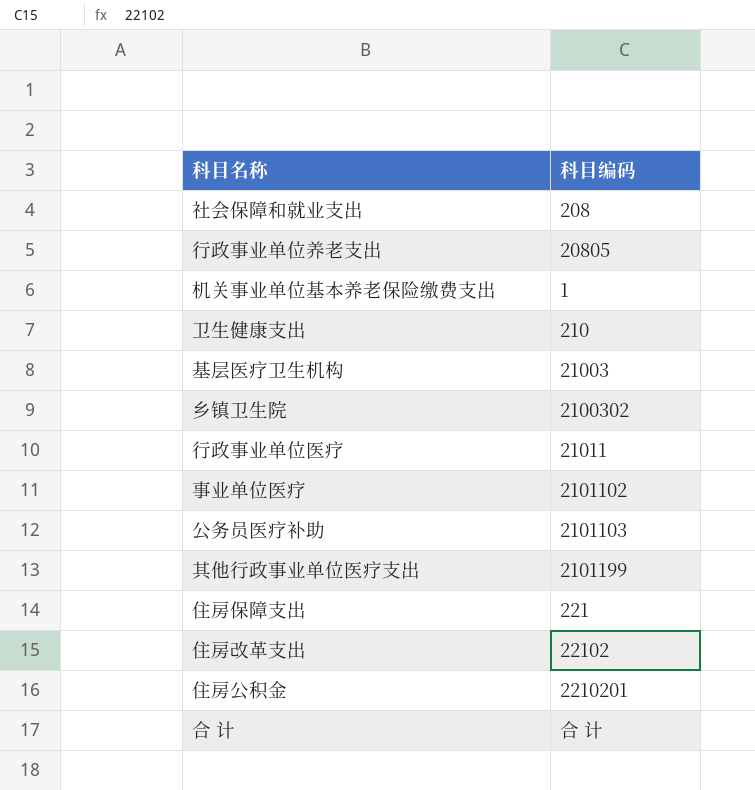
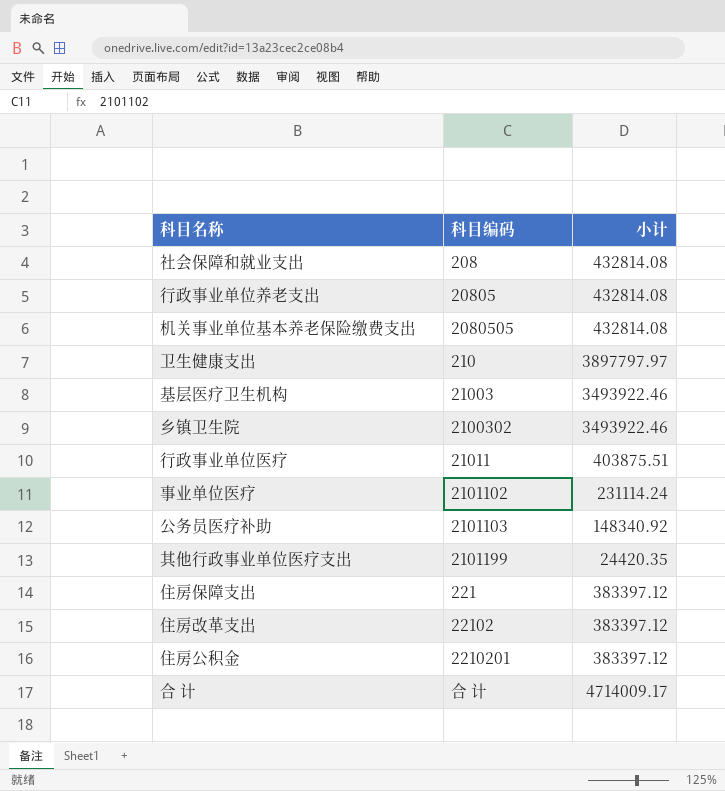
column 小计 | position: none -> 3
机关事业单位基本养老保险缴费支出 | 科目编码: 1 -> 2080505

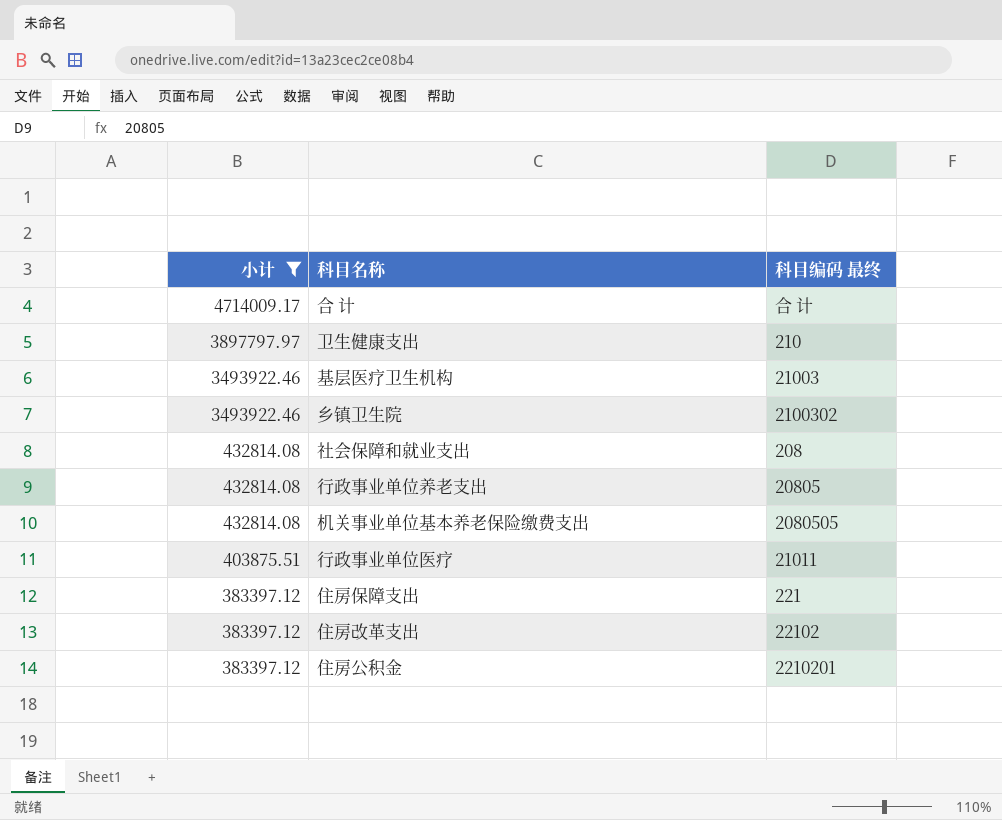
filter: none -> 小计 >= 383397.12
row order: none -> 小计 descending
column 小计 | position: 3 -> 1
column name: 科目编码 -> 科目编码 最终

